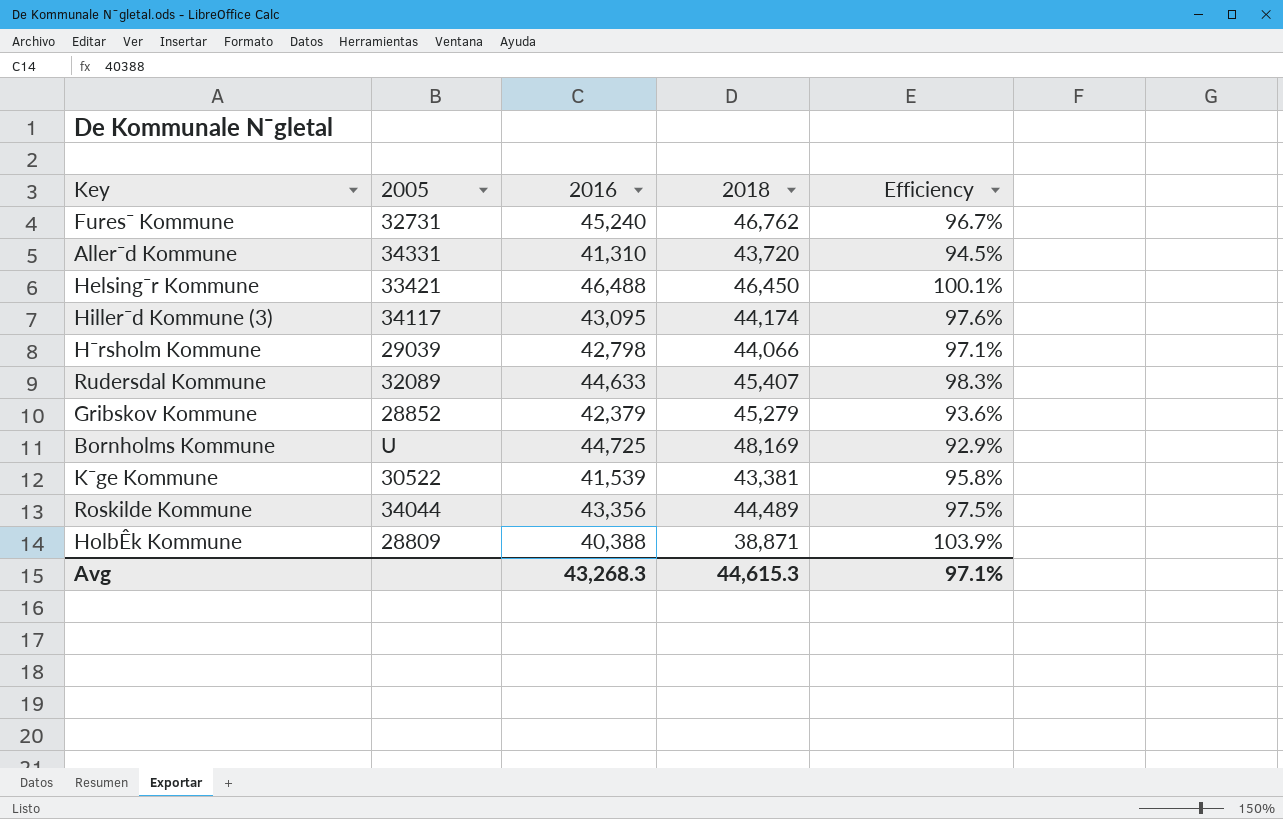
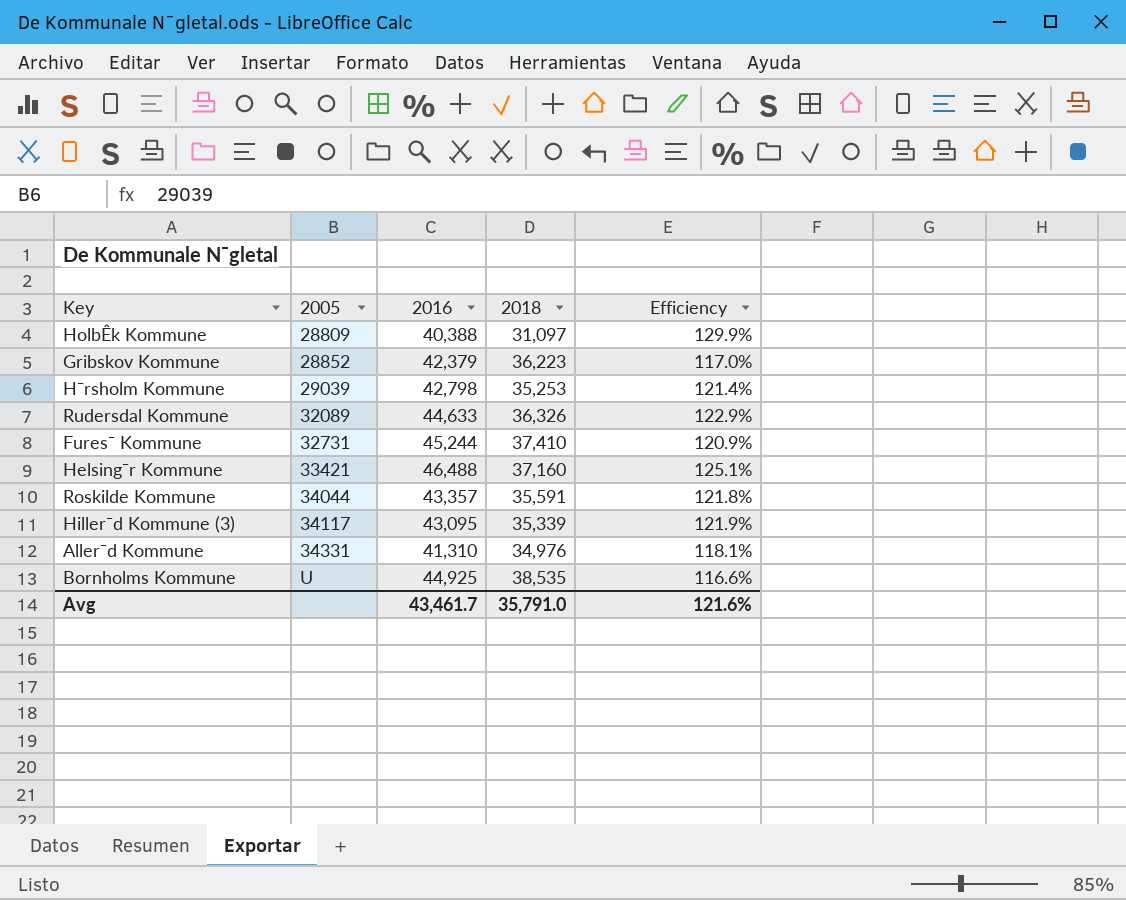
row order: none -> 2005 ascending
row K¯ge Kommune: 30522 | 41,539 | 43,381 | 95.8% -> none
HolbÊk Kommune | 2018: 38,871 -> 31,097
HolbÊk Kommune | Efficiency: 103.9% -> 129.9%
Gribskov Kommune | 2018: 45,279 -> 36,223
Gribskov Kommune | Efficiency: 93.6% -> 117.0%
H¯rsholm Kommune | 2018: 44,066 -> 35,253
H¯rsholm Kommune | Efficiency: 97.1% -> 121.4%
Rudersdal Kommune | 2018: 45,407 -> 36,326
Rudersdal Kommune | Efficiency: 98.3% -> 122.9%
Fures¯ Kommune | 2016: 45,240 -> 45,244
Fures¯ Kommune | 2018: 46,762 -> 37,410
Fures¯ Kommune | Efficiency: 96.7% -> 120.9%
Helsing¯r Kommune | 2018: 46,450 -> 37,160
Helsing¯r Kommune | Efficiency: 100.1% -> 125.1%
Roskilde Kommune | 2016: 43,356 -> 43,357
Roskilde Kommune | 2018: 44,489 -> 35,591
Roskilde Kommune | Efficiency: 97.5% -> 121.8%
Hiller¯d Kommune (3) | 2018: 44,174 -> 35,339
Hiller¯d Kommune (3) | Efficiency: 97.6% -> 121.9%
Aller¯d Kommune | 2018: 43,720 -> 34,976
Aller¯d Kommune | Efficiency: 94.5% -> 118.1%
Bornholms Kommune | 2016: 44,725 -> 44,925
Bornholms Kommune | 2018: 48,169 -> 38,535
Bornholms Kommune | Efficiency: 92.9% -> 116.6%
Avg | 2016: 43,268.3 -> 43,461.7
Avg | 2018: 44,615.3 -> 35,791.0
Avg | Efficiency: 97.1% -> 121.6%

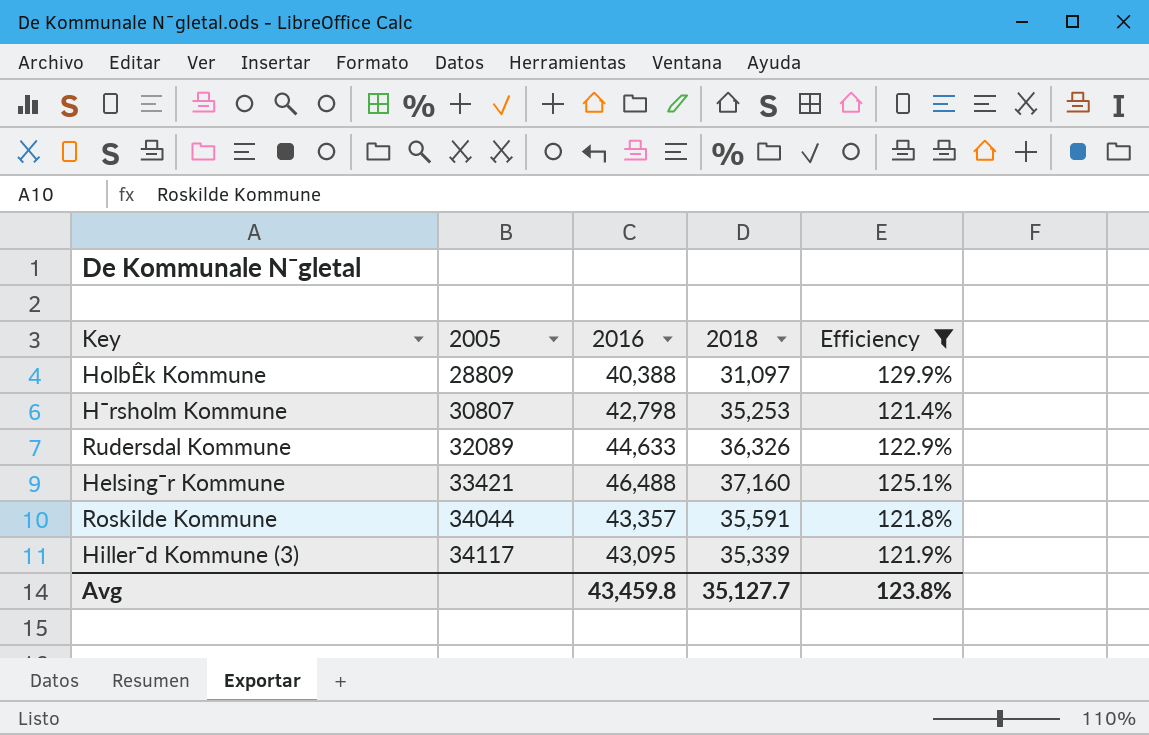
filter: none -> Efficiency >= 121.4%
H¯rsholm Kommune | 2005: 29039 -> 30807
Avg | 2016: 43,461.7 -> 43,459.8
Avg | 2018: 35,791.0 -> 35,127.7
Avg | Efficiency: 121.6% -> 123.8%

